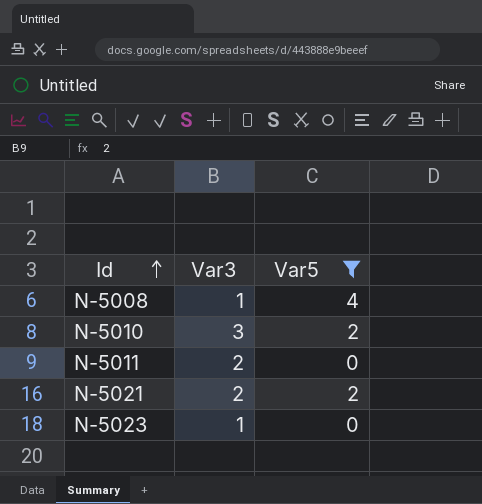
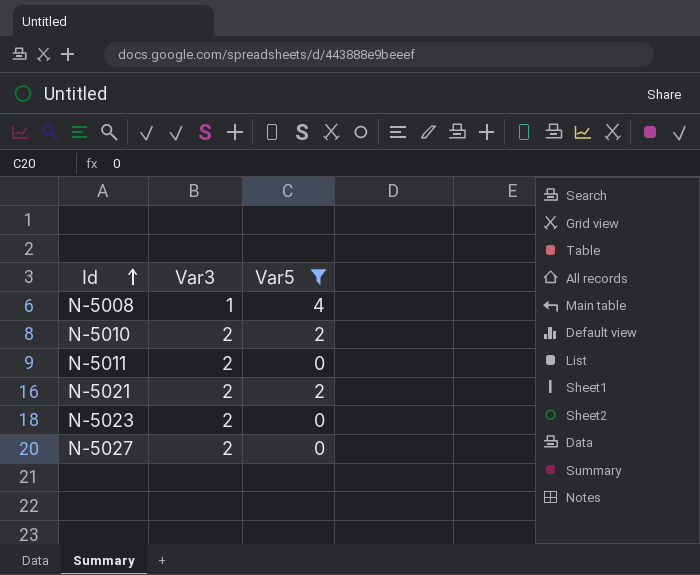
N-5010 | Var3: 3 -> 2
N-5023 | Var3: 1 -> 2
row N-5027: none -> 2 | 0

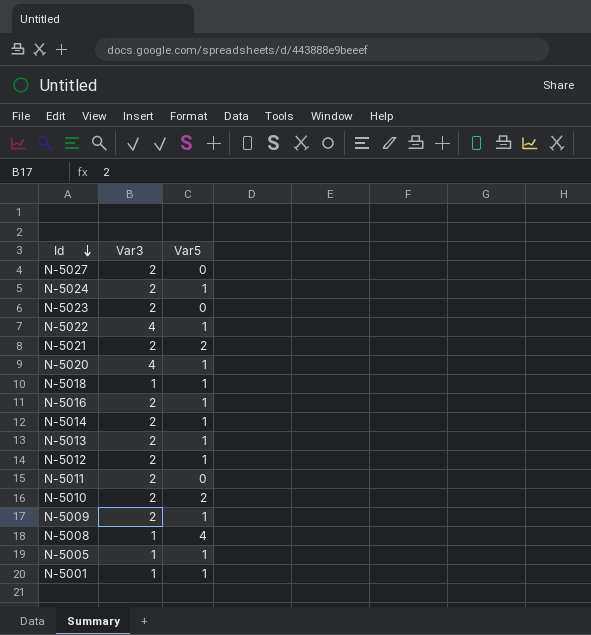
filter: Var5 != 1 -> none
row order: Id ascending -> Id descending

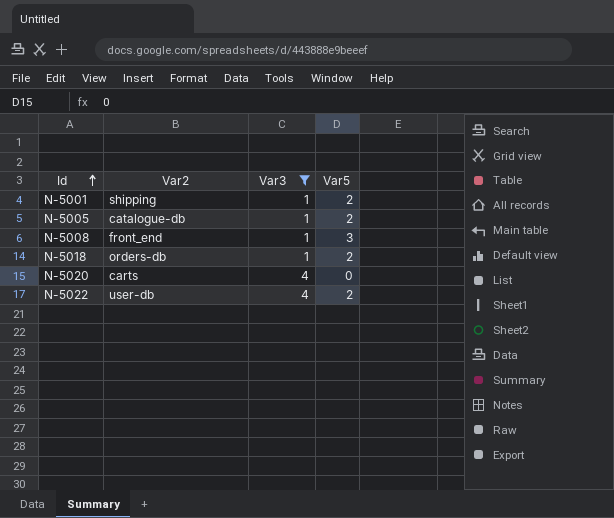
filter: none -> Var3 != 2
row order: Id descending -> Id ascending
column Var2 | position: none -> 2
N-5001 | Var5: 1 -> 2
N-5005 | Var5: 1 -> 2
N-5008 | Var5: 4 -> 3
N-5018 | Var5: 1 -> 2
N-5020 | Var5: 1 -> 0
N-5022 | Var5: 1 -> 2

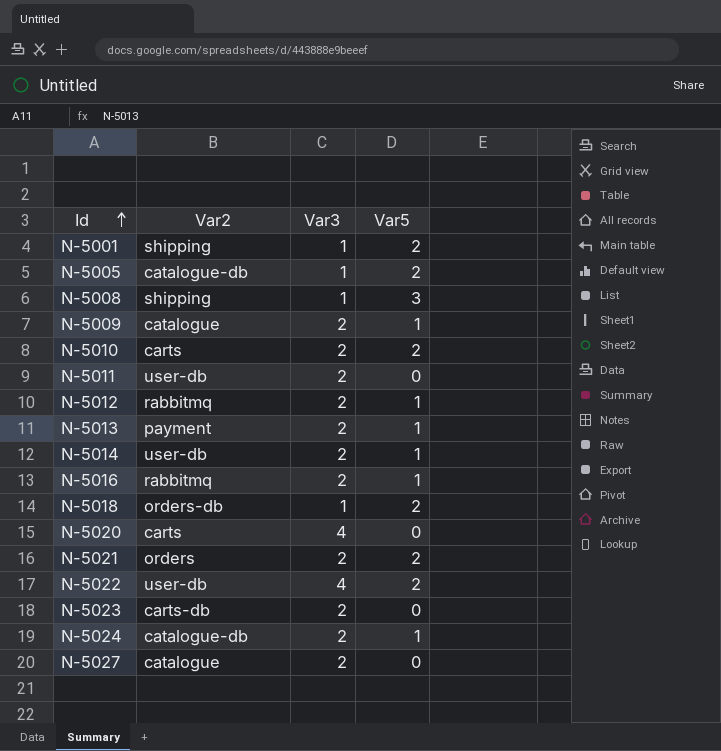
filter: Var3 != 2 -> none
N-5008 | Var2: front_end -> shipping

